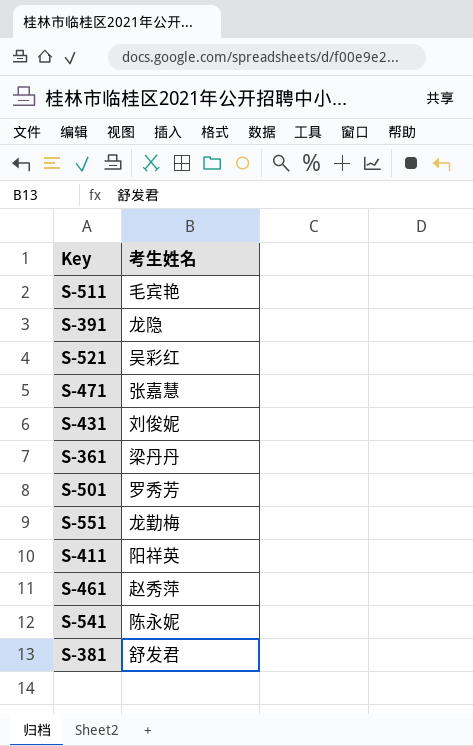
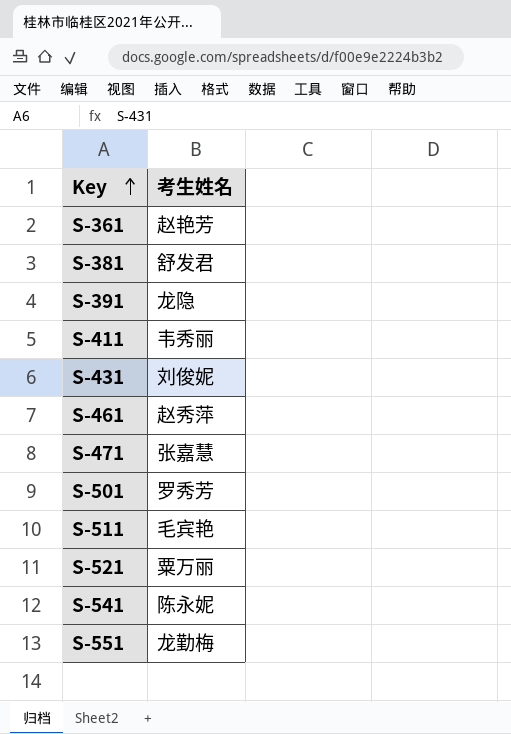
row order: none -> Key ascending
S-361 | 考生姓名: 梁丹丹 -> 赵艳芳
S-411 | 考生姓名: 阳祥英 -> 韦秀丽
S-521 | 考生姓名: 吴彩红 -> 粟万丽

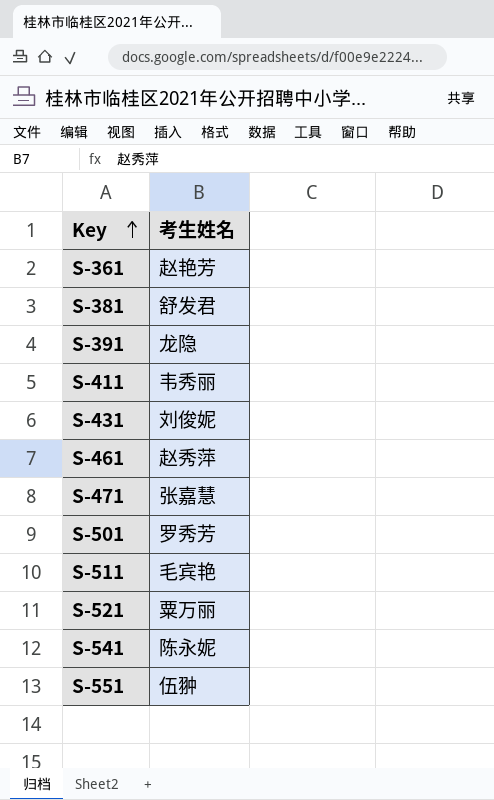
S-551 | 考生姓名: 龙勤梅 -> 伍翀

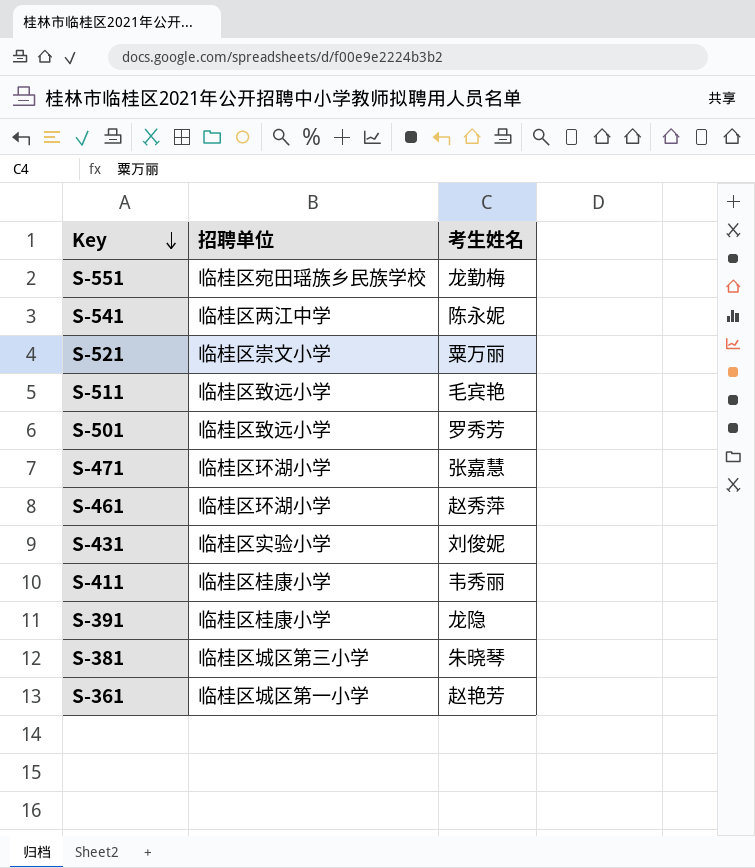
row order: Key ascending -> Key descending
column 招聘单位 | position: none -> 2
S-551 | 考生姓名: 伍翀 -> 龙勤梅
S-381 | 考生姓名: 舒发君 -> 朱晓琴

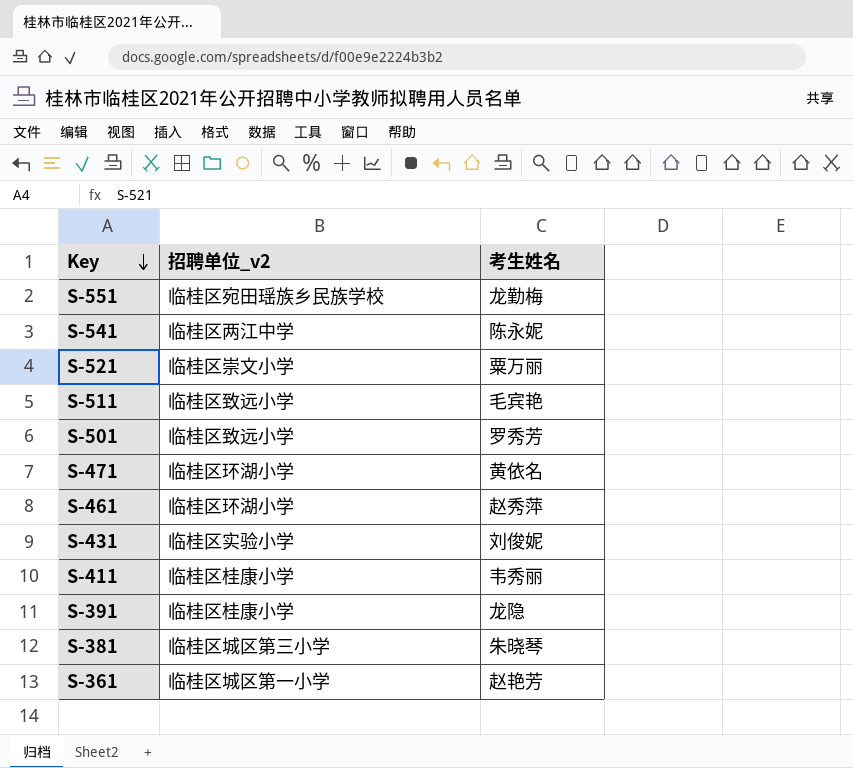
column name: 招聘单位 -> 招聘单位_v2
S-471 | 考生姓名: 张嘉慧 -> 黄依名

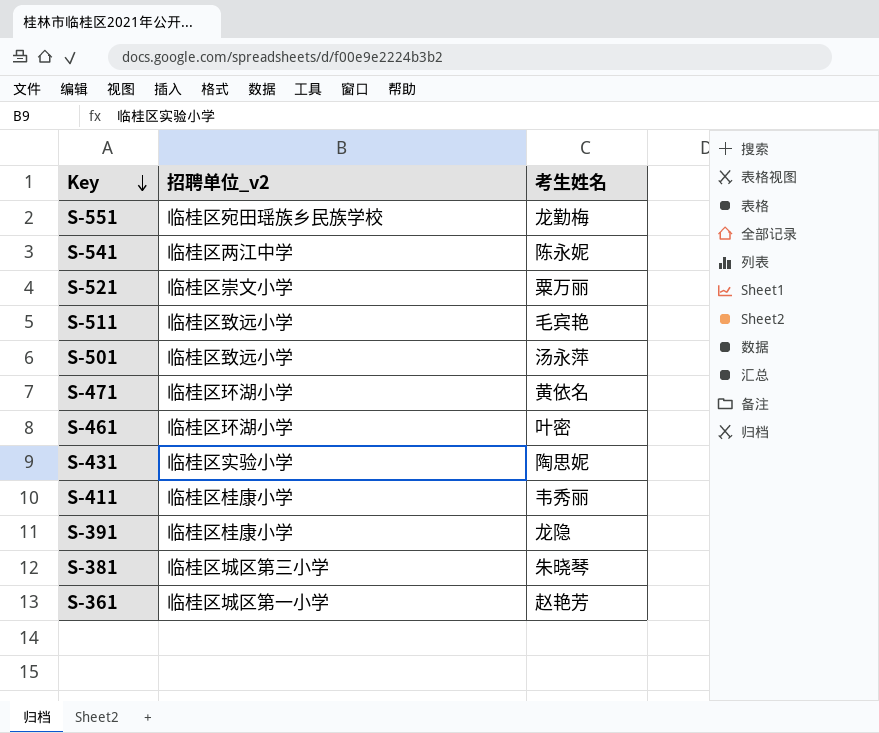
S-501 | 考生姓名: 罗秀芳 -> 汤永萍
S-461 | 考生姓名: 赵秀萍 -> 叶密
S-431 | 考生姓名: 刘俊妮 -> 陶思妮

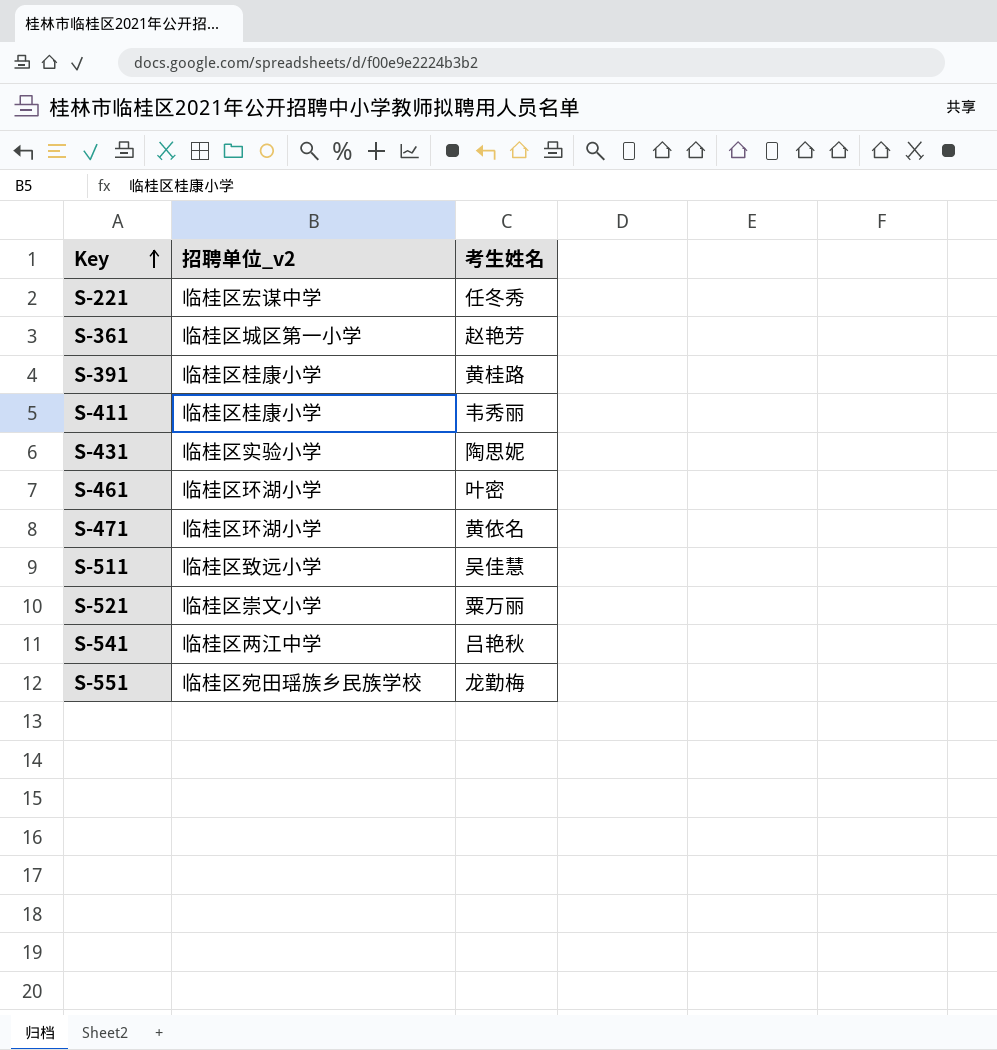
row order: Key descending -> Key ascending
row S-501: 临桂区致远小学 | 汤永萍 -> none
row S-381: 临桂区城区第三小学 | 朱晓琴 -> none
row S-221: none -> 临桂区宏谋中学 | 任冬秀
S-391 | 考生姓名: 龙隐 -> 黄桂路
S-511 | 考生姓名: 毛宾艳 -> 吴佳慧
S-541 | 考生姓名: 陈永妮 -> 吕艳秋

